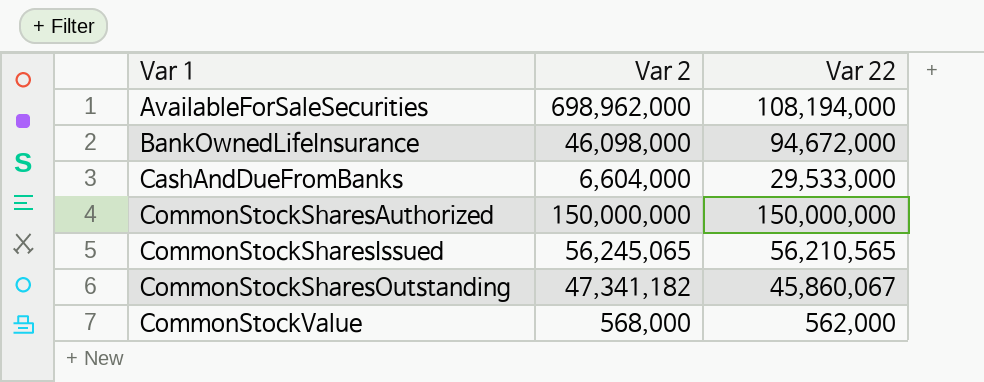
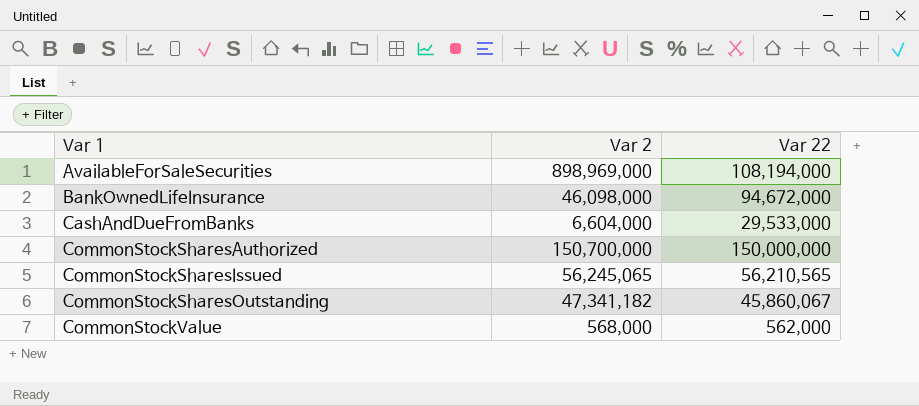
AvailableForSaleSecurities | Var 2: 698,962,000 -> 898,969,000
CommonStockSharesAuthorized | Var 2: 150,000,000 -> 150,700,000

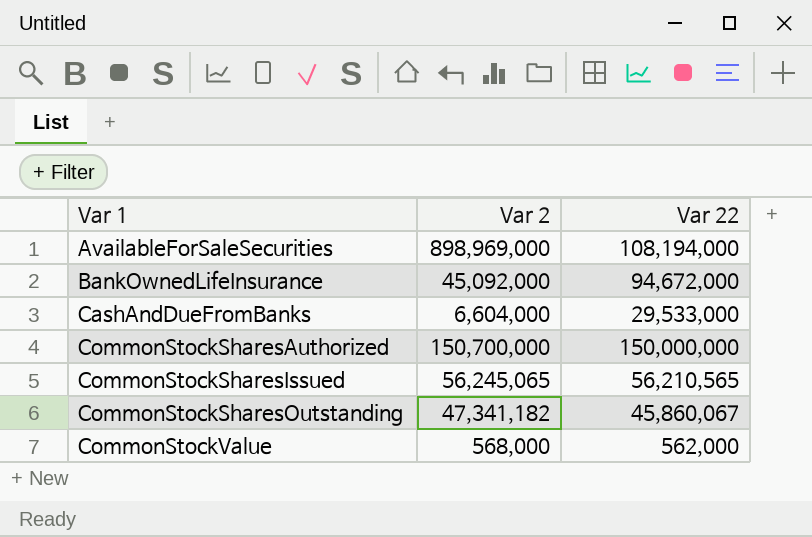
BankOwnedLifeInsurance | Var 2: 46,098,000 -> 45,092,000

